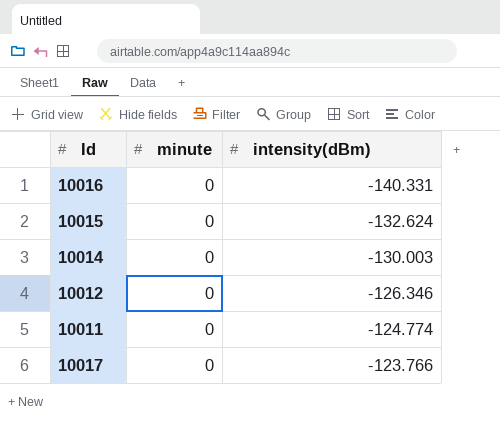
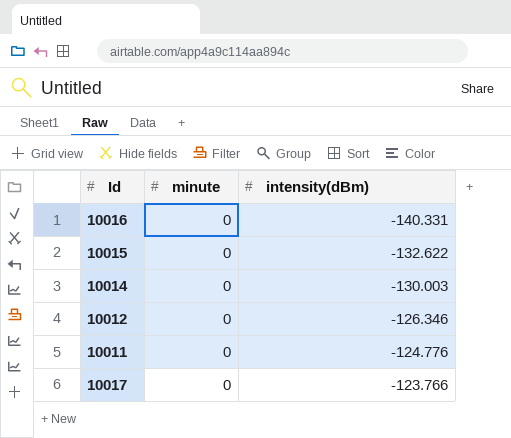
10015 | intensity(dBm): -132.624 -> -132.622
10011 | intensity(dBm): -124.774 -> -124.776

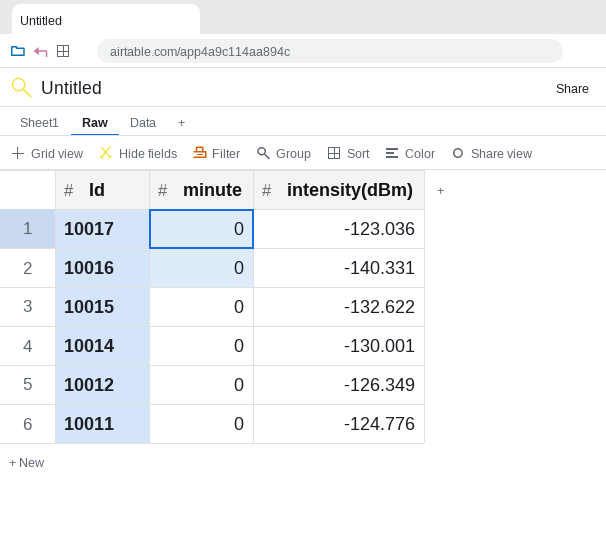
row order: intensity(dBm) ascending -> Id descending
10017 | intensity(dBm): -123.766 -> -123.036
10014 | intensity(dBm): -130.003 -> -130.001
10012 | intensity(dBm): -126.346 -> -126.349

